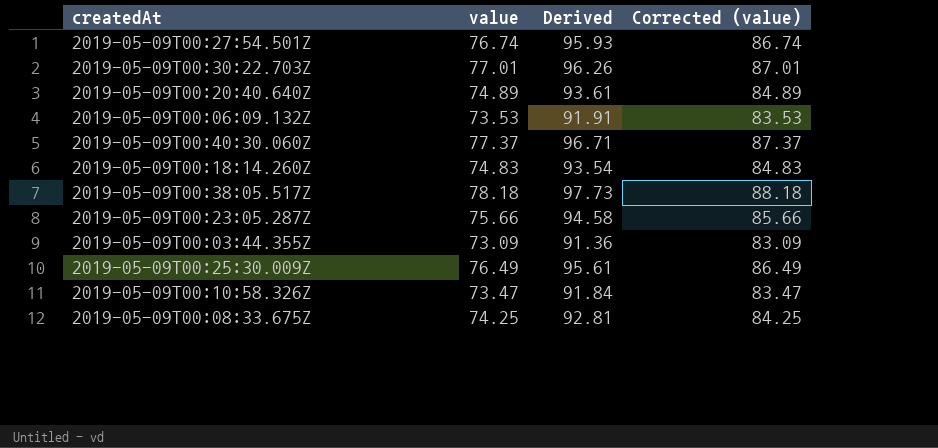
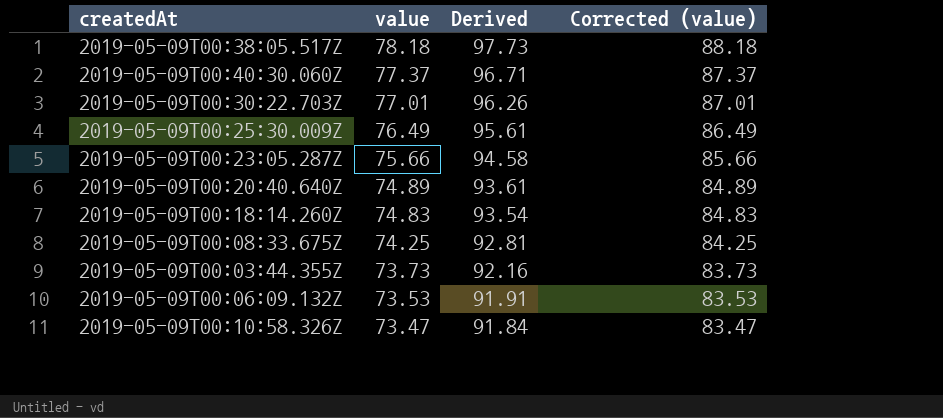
row order: none -> value descending
row 2019-05-09T00:27:54.501Z: 76.74 | 95.93 | 86.74 -> none
2019-05-09T00:03:44.355Z | value: 73.09 -> 73.73
2019-05-09T00:03:44.355Z | Derived: 91.36 -> 92.16
2019-05-09T00:03:44.355Z | Corrected (value): 83.09 -> 83.73

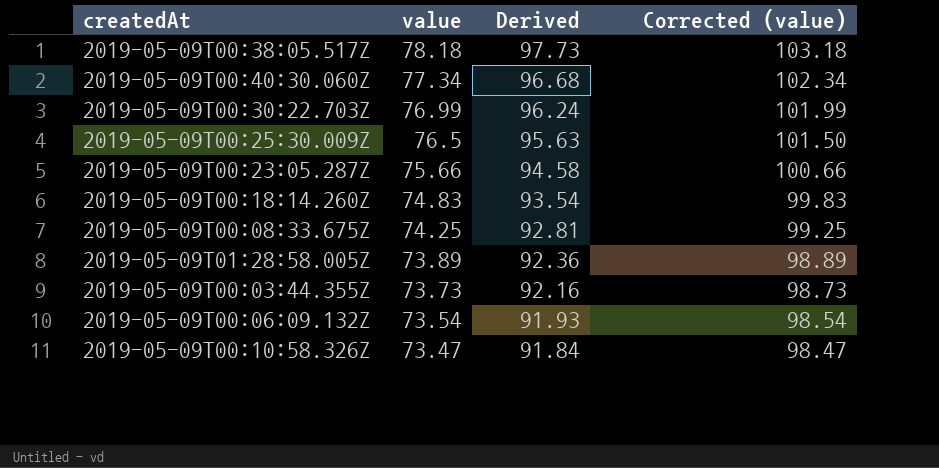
column Corrected (value) | formula: [value] + 10 -> [value] + 25
row 2019-05-09T00:20:40.640Z: 74.89 | 93.61 | 84.89 -> none
2019-05-09T00:40:30.060Z | value: 77.37 -> 77.34
2019-05-09T00:40:30.060Z | Derived: 96.71 -> 96.68
2019-05-09T00:30:22.703Z | value: 77.01 -> 76.99
2019-05-09T00:30:22.703Z | Derived: 96.26 -> 96.24
2019-05-09T00:25:30.009Z | value: 76.49 -> 76.5
2019-05-09T00:25:30.009Z | Derived: 95.61 -> 95.63
row 2019-05-09T01:28:58.005Z: none -> 73.89 | 92.36 | 98.89
2019-05-09T00:06:09.132Z | value: 73.53 -> 73.54
2019-05-09T00:06:09.132Z | Derived: 91.91 -> 91.93

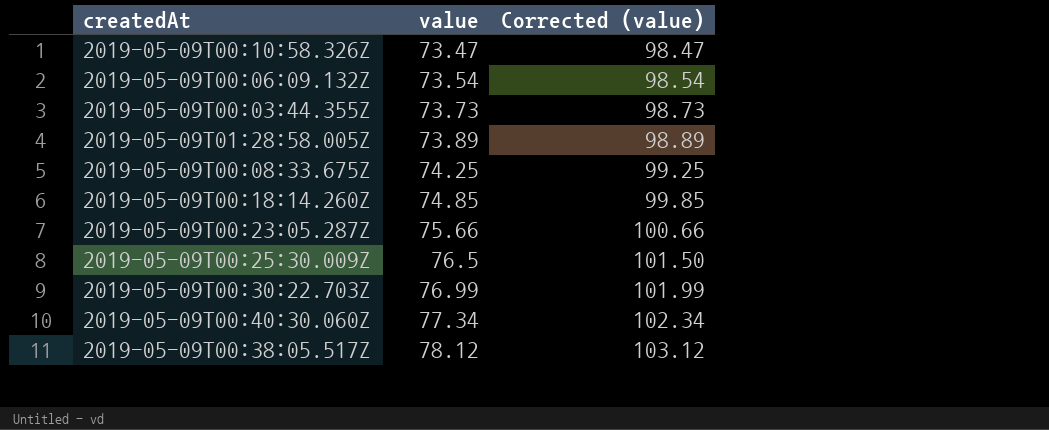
row order: value descending -> value ascending
column Derived | formula: [value] * 1.25 -> none
2019-05-09T00:18:14.260Z | value: 74.83 -> 74.85
2019-05-09T00:18:14.260Z | Corrected (value): 99.83 -> 99.85
2019-05-09T00:38:05.517Z | value: 78.18 -> 78.12
2019-05-09T00:38:05.517Z | Corrected (value): 103.18 -> 103.12

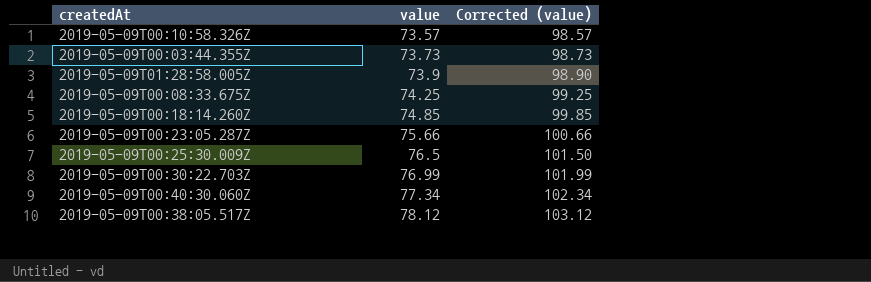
row 2019-05-09T00:06:09.132Z: 73.54 | 98.54 -> none
2019-05-09T00:10:58.326Z | value: 73.47 -> 73.57
2019-05-09T00:10:58.326Z | Corrected (value): 98.47 -> 98.57
2019-05-09T01:28:58.005Z | value: 73.89 -> 73.9
2019-05-09T01:28:58.005Z | Corrected (value): 98.89 -> 98.90

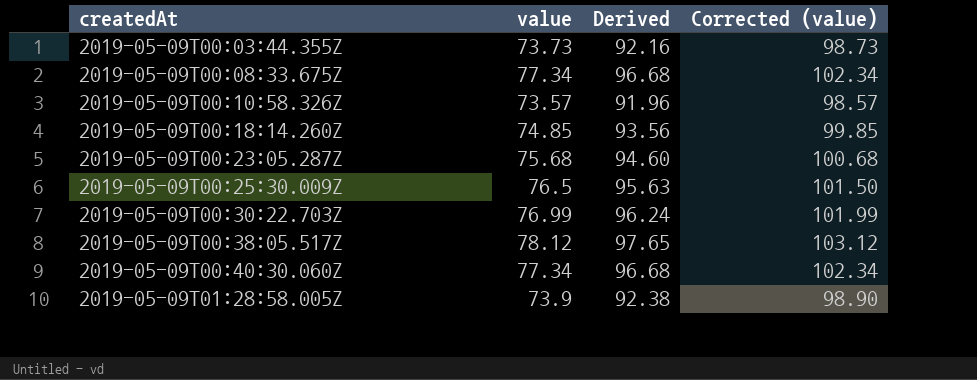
row order: value ascending -> createdAt ascending
column Derived | formula: none -> [value] * 1.25
2019-05-09T00:08:33.675Z | value: 74.25 -> 77.34
2019-05-09T00:08:33.675Z | Corrected (value): 99.25 -> 102.34
2019-05-09T00:23:05.287Z | value: 75.66 -> 75.68
2019-05-09T00:23:05.287Z | Corrected (value): 100.66 -> 100.68

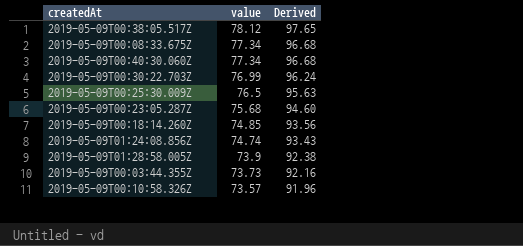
row order: createdAt ascending -> value descending
column Corrected (value) | formula: [value] + 25 -> none
row 2019-05-09T01:24:08.856Z: none -> 74.74 | 93.43

